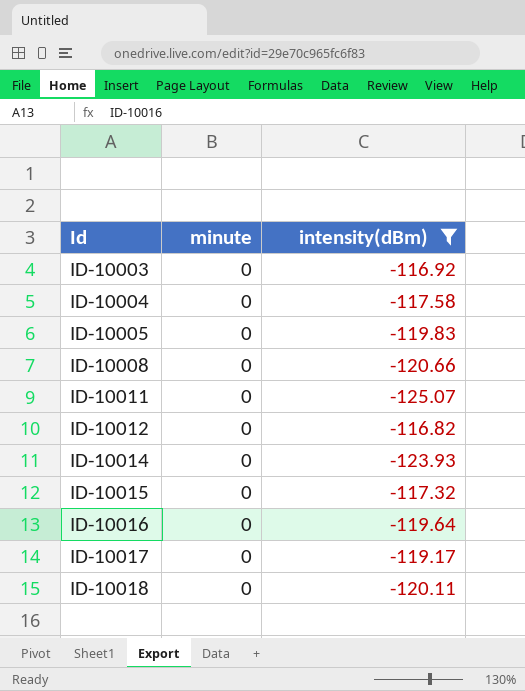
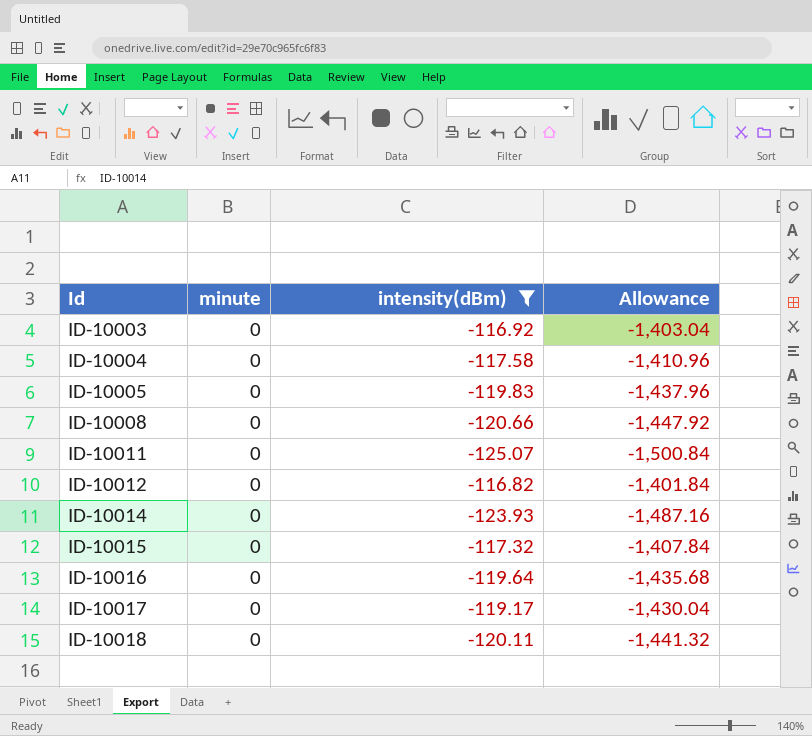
column Allowance | formula: none -> [intensity(dBm)] * 12

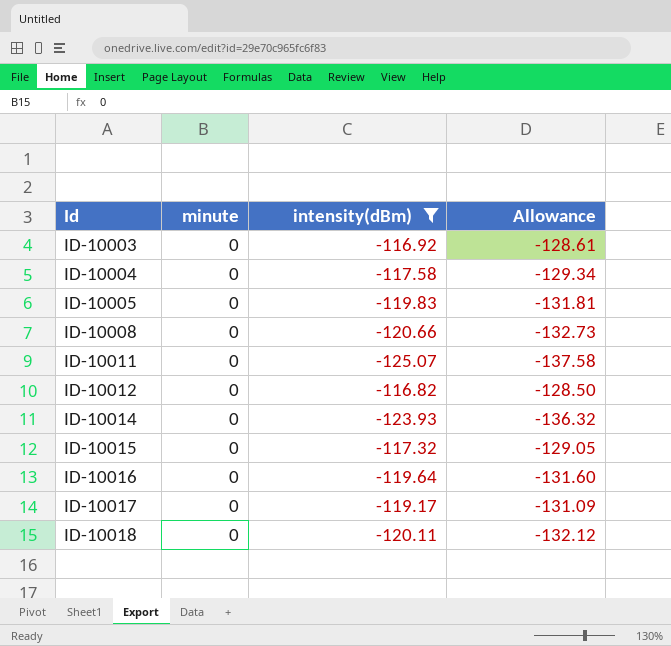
column Allowance | formula: [intensity(dBm)] * 12 -> [intensity(dBm)] * 1.1

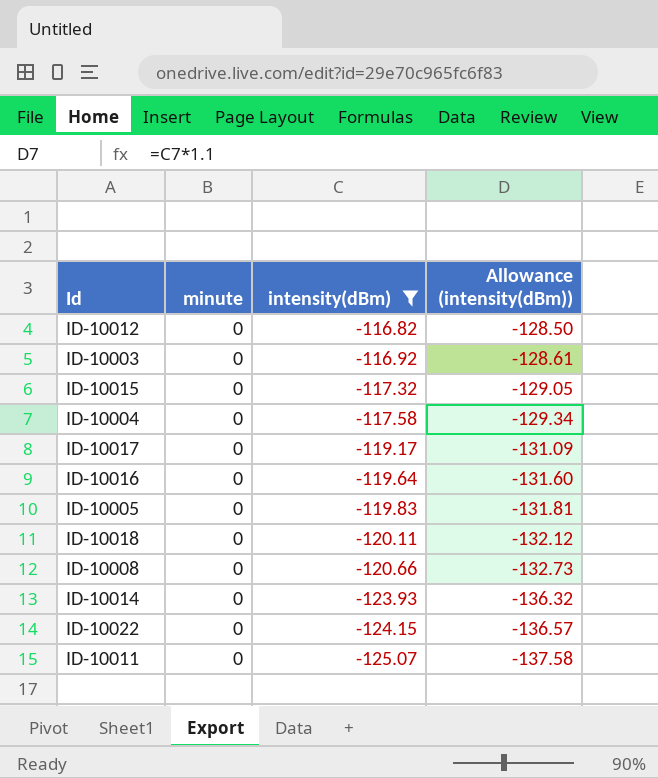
row order: Id ascending -> intensity(dBm) descending
column name: Allowance -> Allowance (intensity(dBm))
row ID-10022: none -> 0 | -124.15 | -136.57

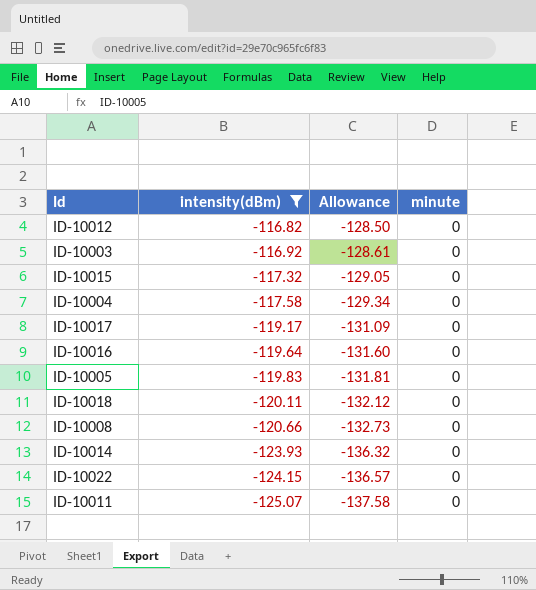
column name: Allowance (intensity(dBm)) -> Allowance
column minute | position: 2 -> 4

